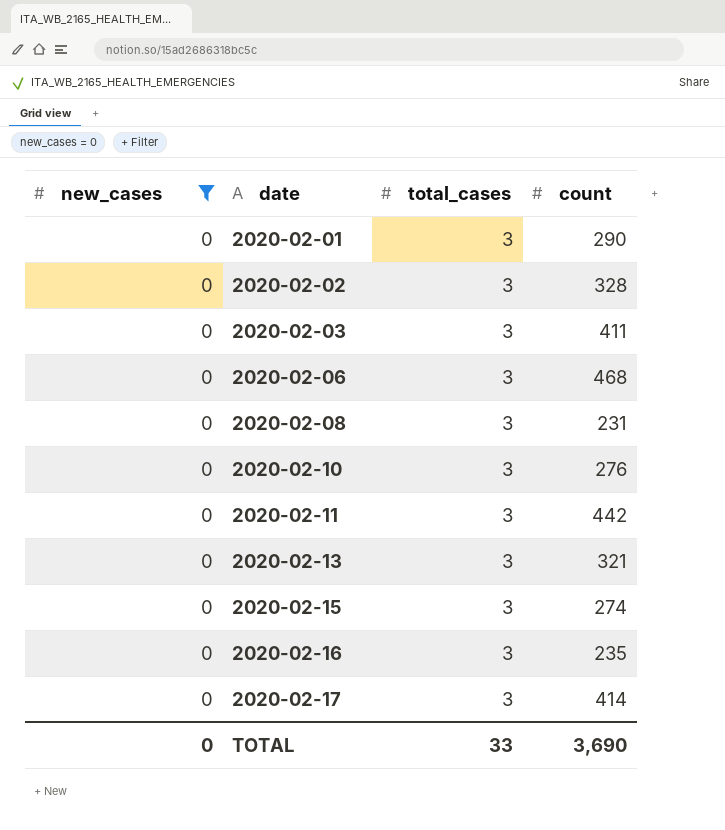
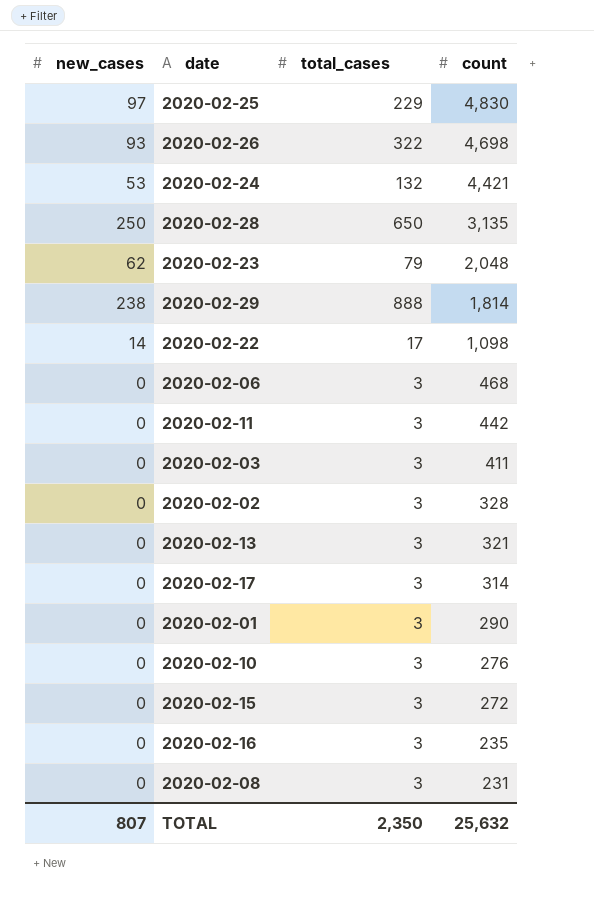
filter: new_cases = 0 -> none
row order: date ascending -> count descending
2020-02-17 | count: 414 -> 314
2020-02-15 | count: 274 -> 272
TOTAL | new_cases: 0 -> 807
TOTAL | total_cases: 33 -> 2,350
TOTAL | count: 3,690 -> 25,632

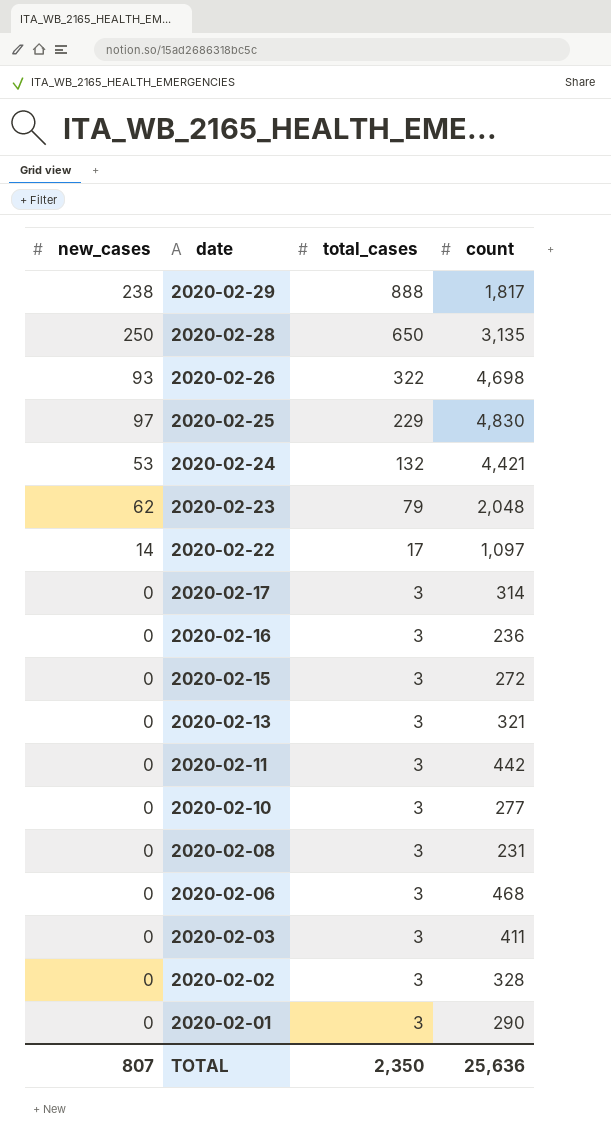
row order: count descending -> date descending
2020-02-29 | count: 1,814 -> 1,817
2020-02-22 | count: 1,098 -> 1,097
2020-02-16 | count: 235 -> 236
2020-02-10 | count: 276 -> 277
TOTAL | count: 25,632 -> 25,636

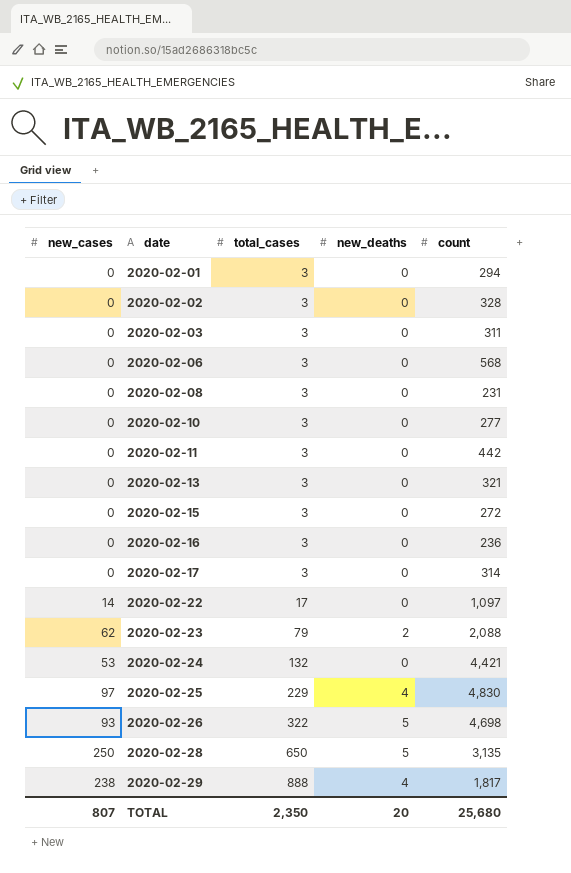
row order: date descending -> date ascending
column new_deaths | position: none -> 4
2020-02-01 | count: 290 -> 294
2020-02-03 | count: 411 -> 311
2020-02-06 | count: 468 -> 568
2020-02-23 | count: 2,048 -> 2,088
TOTAL | count: 25,636 -> 25,680

